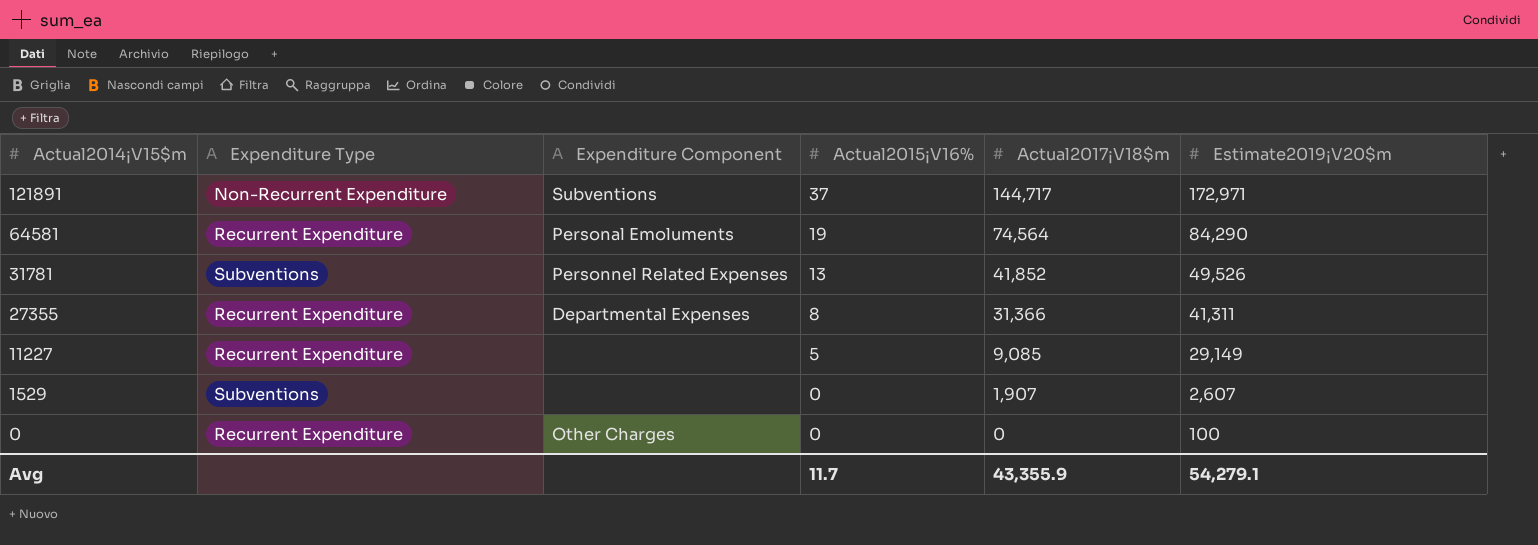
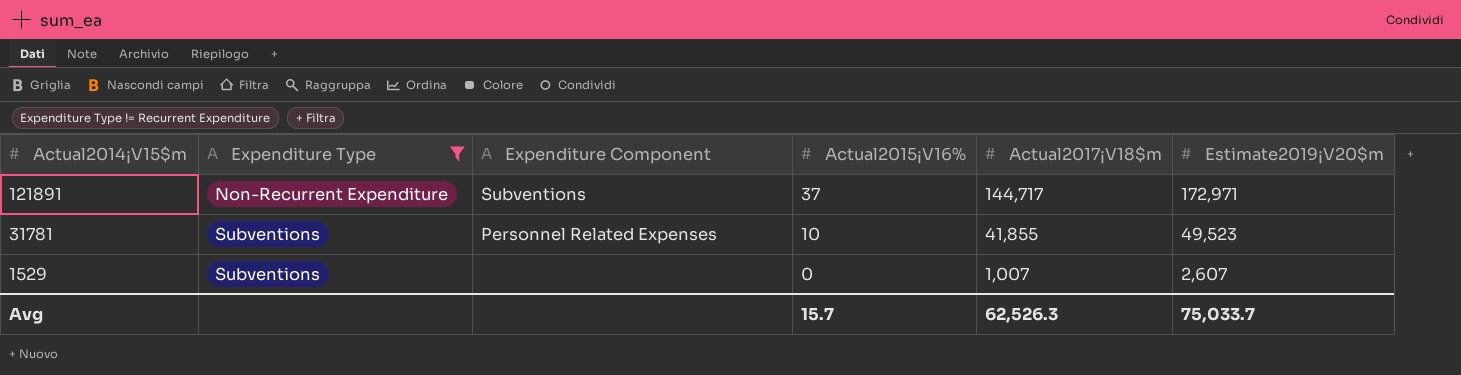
filter: none -> Expenditure Type != Recurrent Expenditure
31781 | Actual2015¡V16%: 13 -> 10
31781 | Actual2017¡V18$m: 41,852 -> 41,855
31781 | Estimate2019¡V20$m: 49,526 -> 49,523
1529 | Actual2017¡V18$m: 1,907 -> 1,007
Avg | Actual2015¡V16%: 11.7 -> 15.7
Avg | Actual2017¡V18$m: 43,355.9 -> 62,526.3
Avg | Estimate2019¡V20$m: 54,279.1 -> 75,033.7

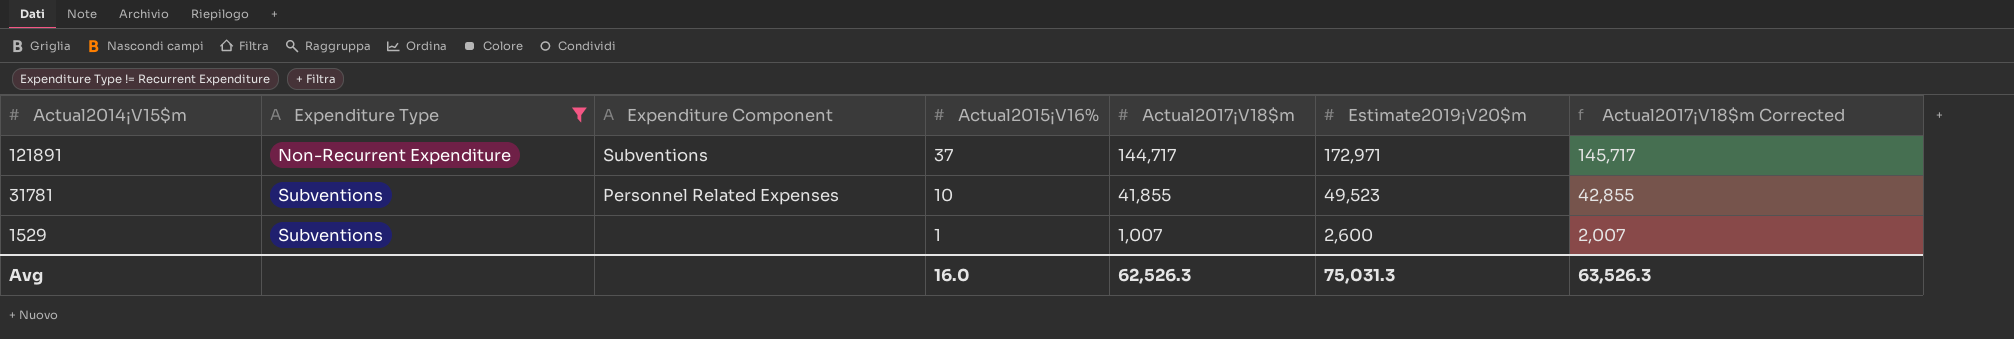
column Actual2017¡V18$m Corrected | formula: none -> [Actual2017¡V18$m] + 1000
1529 | Actual2015¡V16%: 0 -> 1
1529 | Estimate2019¡V20$m: 2,607 -> 2,600
Avg | Actual2015¡V16%: 15.7 -> 16.0
Avg | Estimate2019¡V20$m: 75,033.7 -> 75,031.3

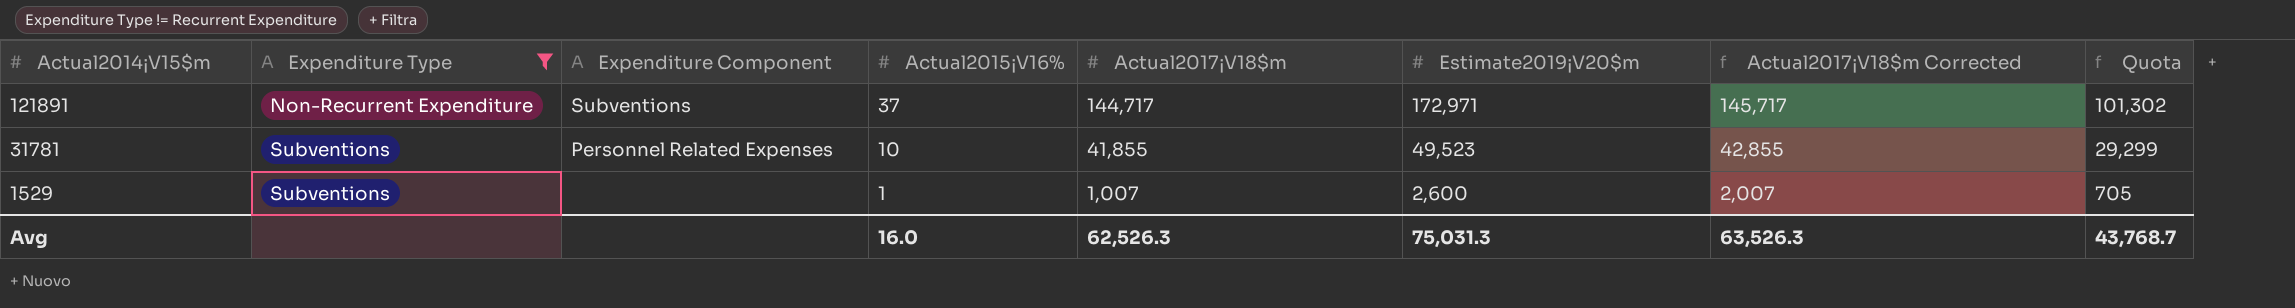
column Quota | formula: none -> [Actual2017¡V18$m] * 0.7

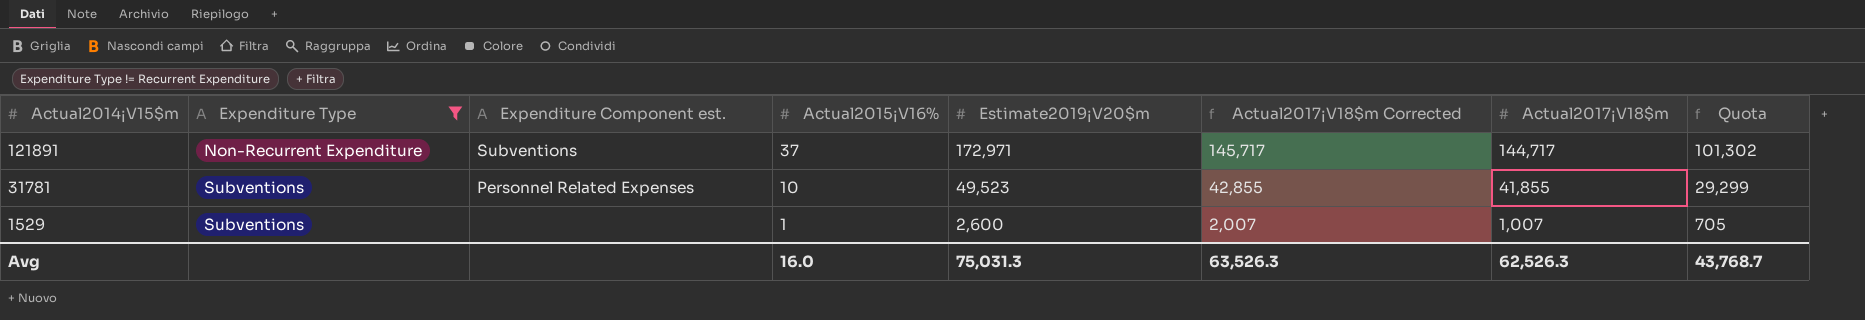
column name: Expenditure Component -> Expenditure Component est.
column Actual2017¡V18$m | position: 5 -> 7

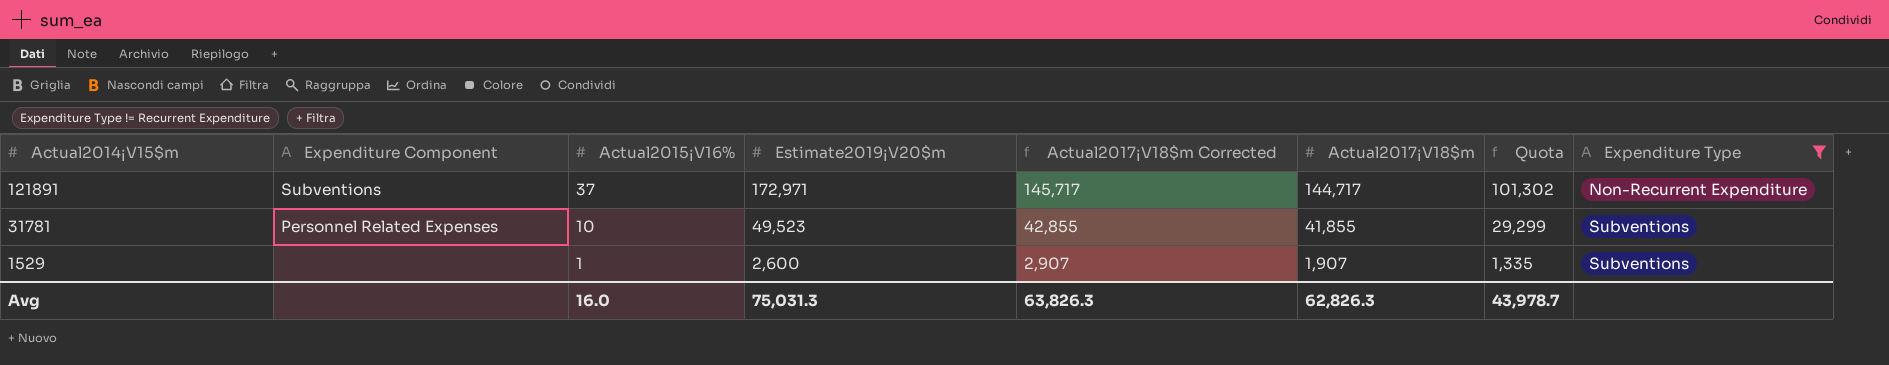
column name: Expenditure Component est. -> Expenditure Component
column Expenditure Type | position: 2 -> 8
1529 | Actual2017¡V18$m Corrected: 2,007 -> 2,907
1529 | Actual2017¡V18$m: 1,007 -> 1,907
1529 | Quota: 705 -> 1,335
Avg | Actual2017¡V18$m Corrected: 63,526.3 -> 63,826.3
Avg | Actual2017¡V18$m: 62,526.3 -> 62,826.3
Avg | Quota: 43,768.7 -> 43,978.7

